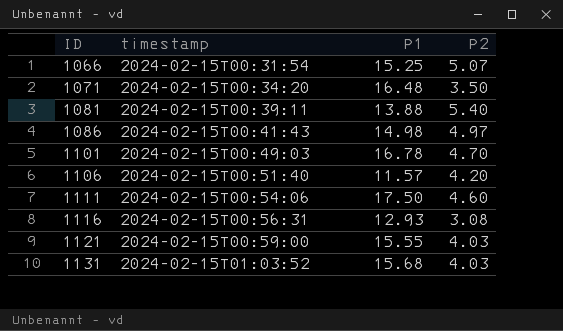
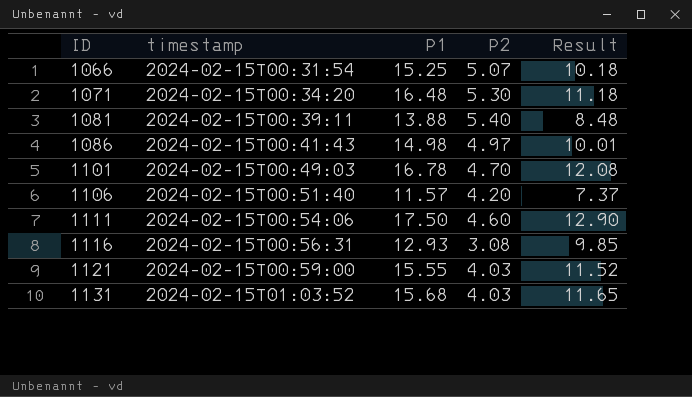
column Result | formula: none -> [P1] - [P2]
1071 | P2: 3.50 -> 5.30

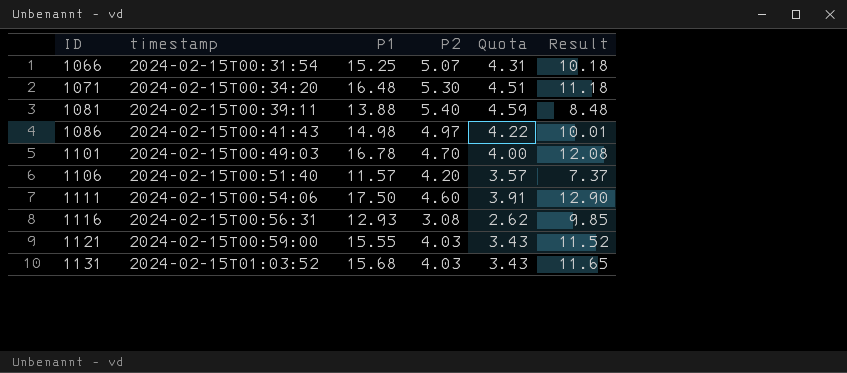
column Quota | formula: none -> [P2] * 0.85

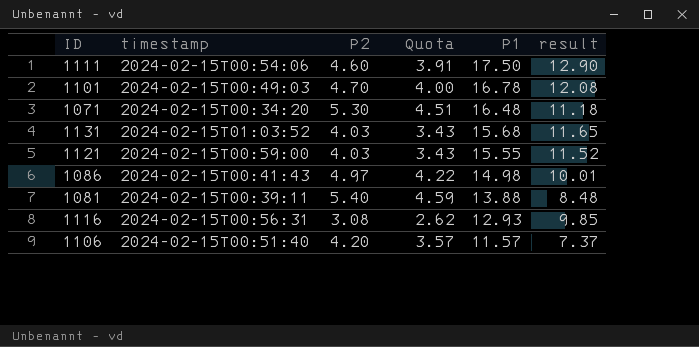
row order: ID ascending -> P1 descending
column P1 | position: 3 -> 5
column name: Result -> result
row 1066: 2024-02-15T00:31:54 | 15.25 | 5.07 | 4.31 | 10.18 -> none

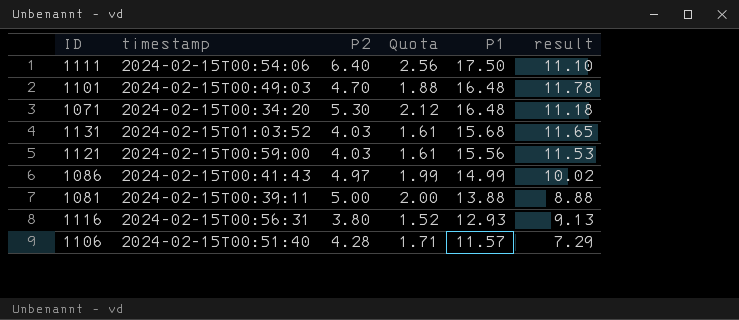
column Quota | formula: [P2] * 0.85 -> [P2] * 0.4
1111 | P2: 4.60 -> 6.40
1111 | result: 12.90 -> 11.10
1101 | P1: 16.78 -> 16.48
1101 | result: 12.08 -> 11.78
1121 | P1: 15.55 -> 15.56
1121 | result: 11.52 -> 11.53
1086 | P1: 14.98 -> 14.99
1086 | result: 10.01 -> 10.02
1081 | P2: 5.40 -> 5.00
1081 | result: 8.48 -> 8.88
1116 | P2: 3.08 -> 3.80
1116 | result: 9.85 -> 9.13
1106 | P2: 4.20 -> 4.28
1106 | result: 7.37 -> 7.29

